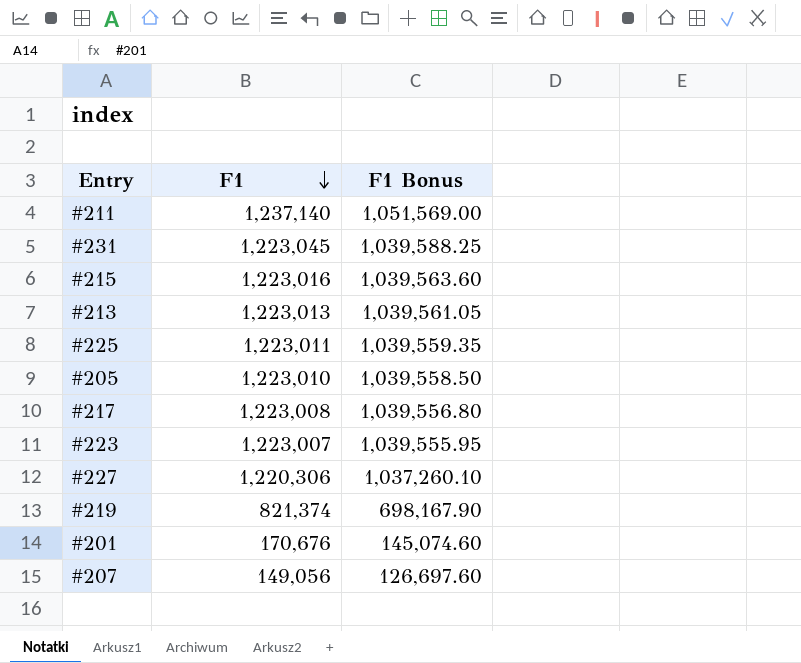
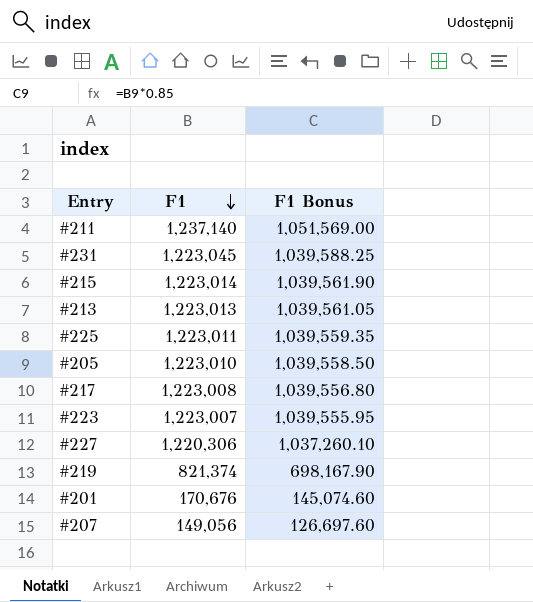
#215 | F1: 1,223,016 -> 1,223,014
#215 | F1 Bonus: 1,039,563.60 -> 1,039,561.90

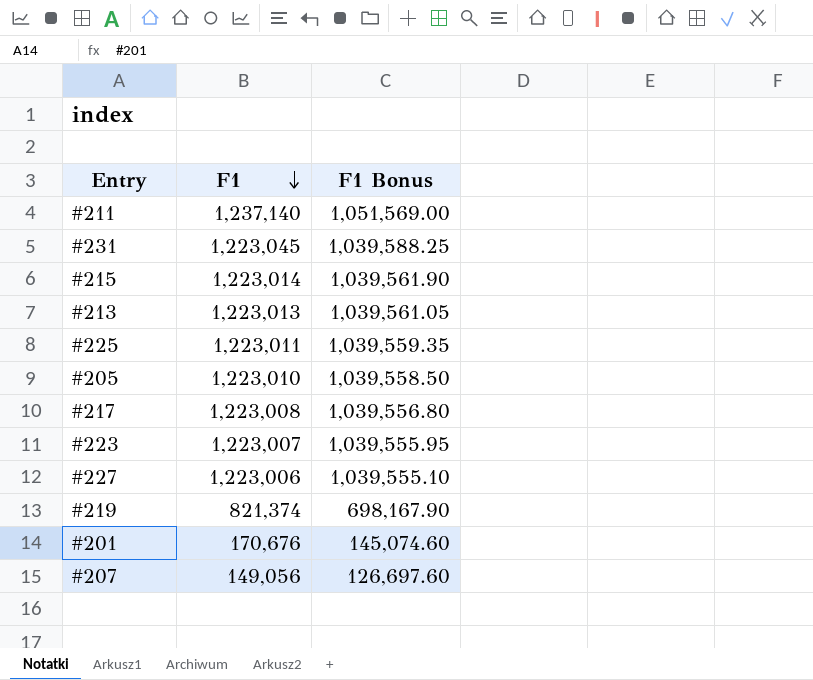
#227 | F1: 1,220,306 -> 1,223,006
#227 | F1 Bonus: 1,037,260.10 -> 1,039,555.10

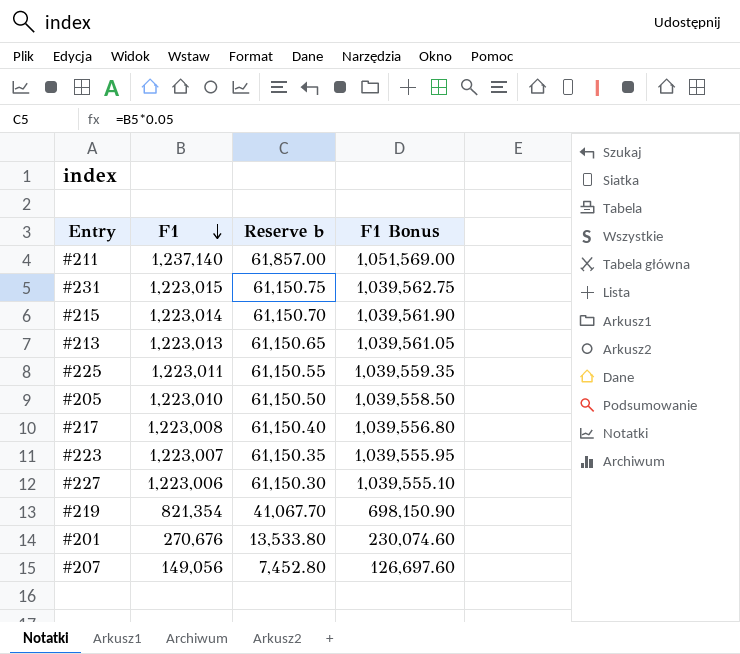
column Reserve b | formula: none -> [F1] * 0.05
#231 | F1: 1,223,045 -> 1,223,015
#231 | F1 Bonus: 1,039,588.25 -> 1,039,562.75
#219 | F1: 821,374 -> 821,354
#219 | F1 Bonus: 698,167.90 -> 698,150.90
#201 | F1: 170,676 -> 270,676
#201 | F1 Bonus: 145,074.60 -> 230,074.60

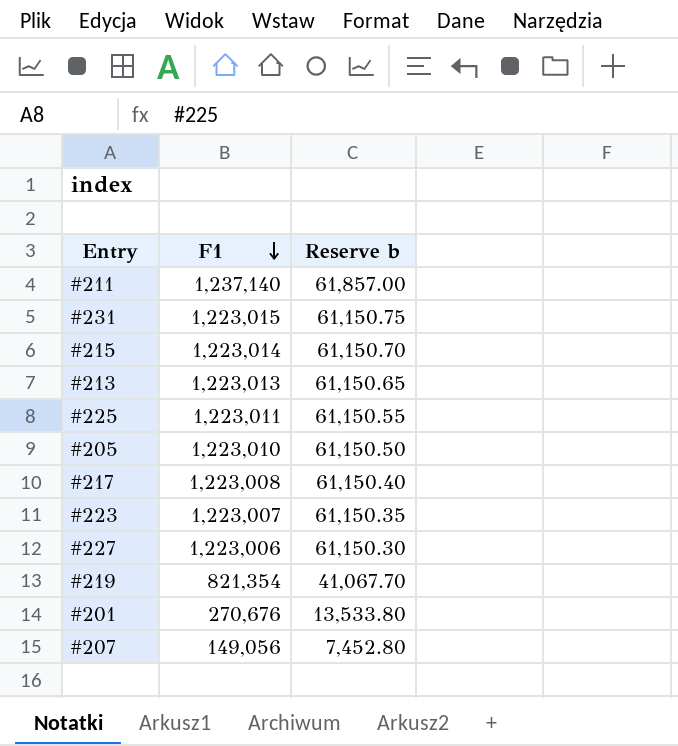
column F1 Bonus | formula: [F1] * 0.85 -> none

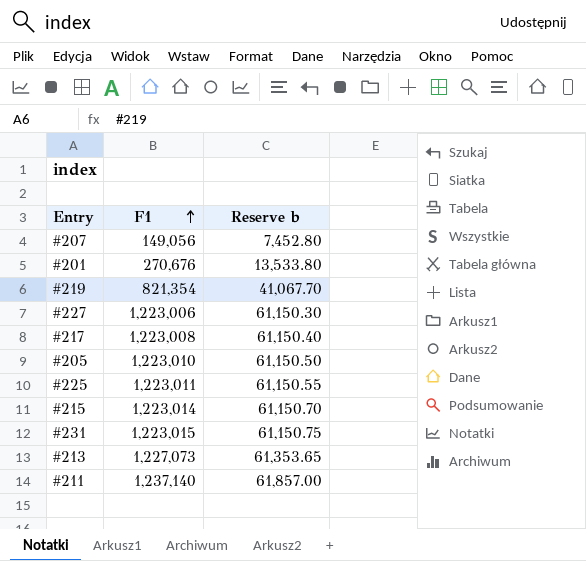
row order: F1 descending -> F1 ascending
row #223: 1,223,007 | 61,150.35 -> none
#213 | F1: 1,223,013 -> 1,227,073
#213 | Reserve b: 61,150.65 -> 61,353.65

